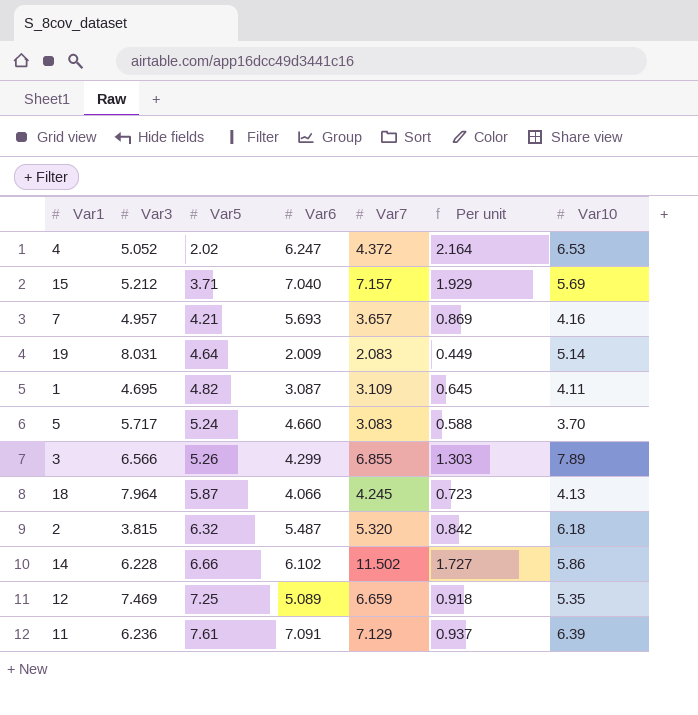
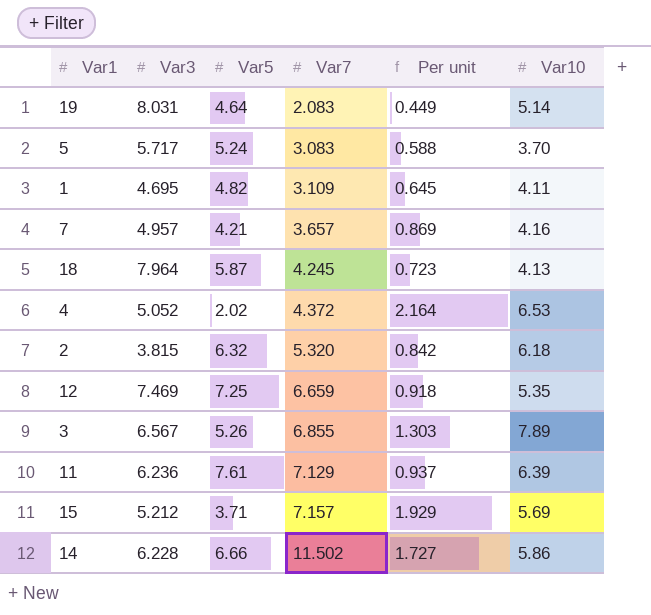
row order: Var5 ascending -> Var7 ascending
column Var6 | position: 4 -> none
3 | Var3: 6.566 -> 6.567

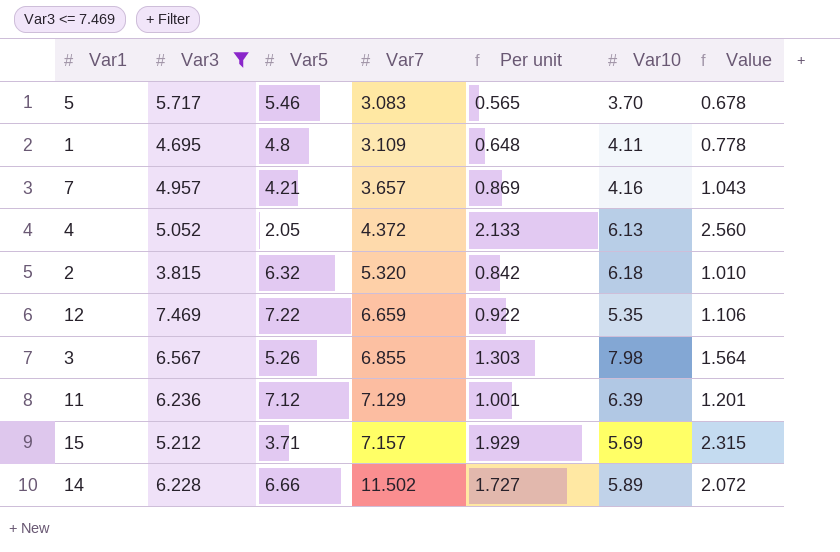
filter: none -> Var3 <= 7.469
column Value | formula: none -> [Per unit] * 1.2
5 | Var5: 5.24 -> 5.46
5 | Per unit: 0.588 -> 0.565
1 | Var5: 4.82 -> 4.8
1 | Per unit: 0.645 -> 0.648
4 | Var5: 2.02 -> 2.05
4 | Per unit: 2.164 -> 2.133
4 | Var10: 6.53 -> 6.13
12 | Var5: 7.25 -> 7.22
12 | Per unit: 0.918 -> 0.922
3 | Var10: 7.89 -> 7.98
11 | Var5: 7.61 -> 7.12
11 | Per unit: 0.937 -> 1.001
14 | Var10: 5.86 -> 5.89

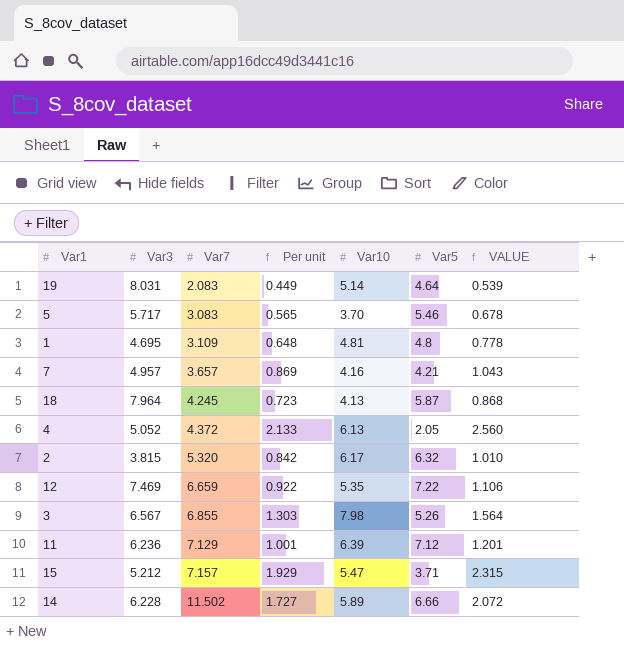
filter: Var3 <= 7.469 -> none
column Var5 | position: 3 -> 6
column name: Value -> VALUE
1 | Var10: 4.11 -> 4.81
2 | Var10: 6.18 -> 6.17
15 | Var10: 5.69 -> 5.47

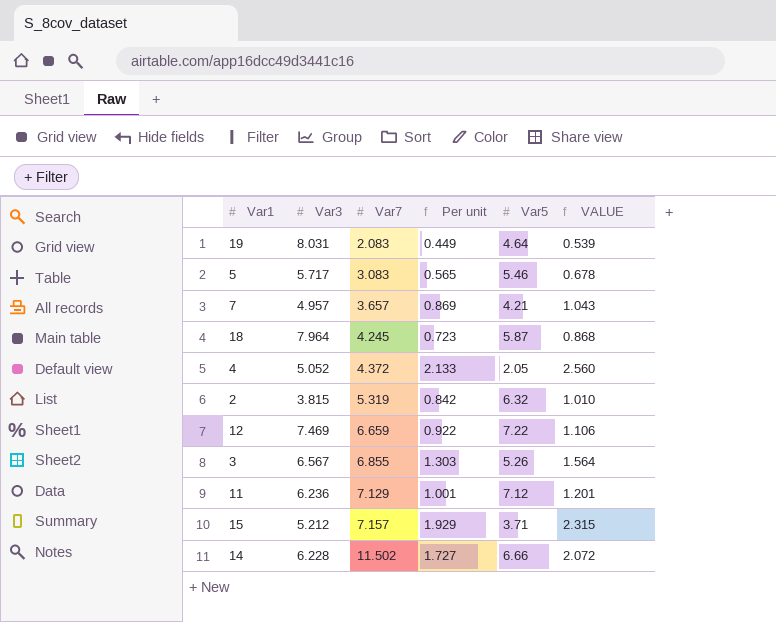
column Var10 | position: 5 -> none
row 1: 4.695 | 3.109 | 0.648 | 4.81 | 4.8 | 0.778 -> none
2 | Var7: 5.320 -> 5.319

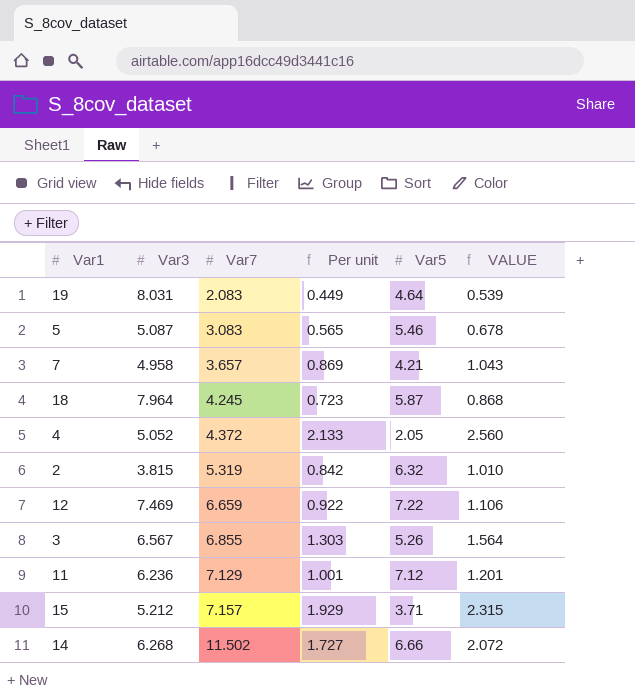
5 | Var3: 5.717 -> 5.087
7 | Var3: 4.957 -> 4.958
14 | Var3: 6.228 -> 6.268

